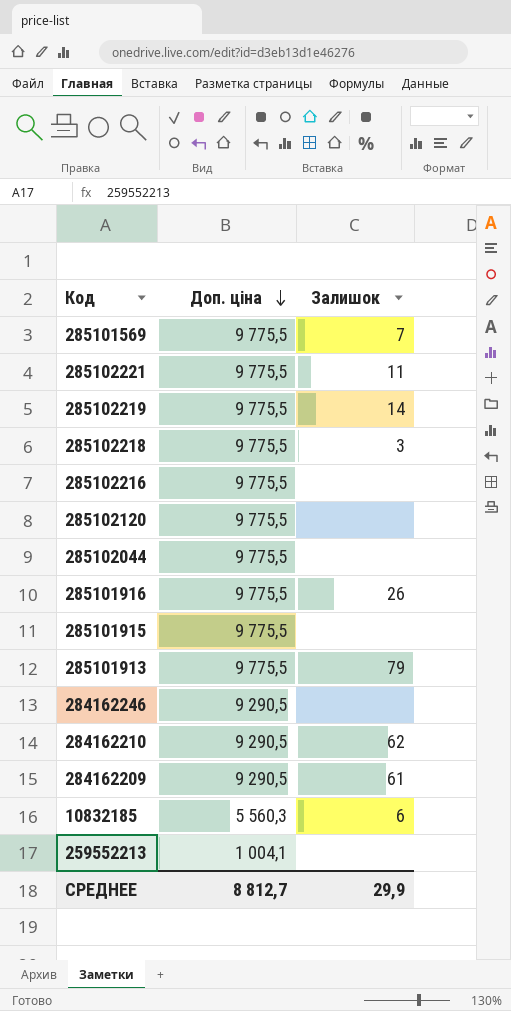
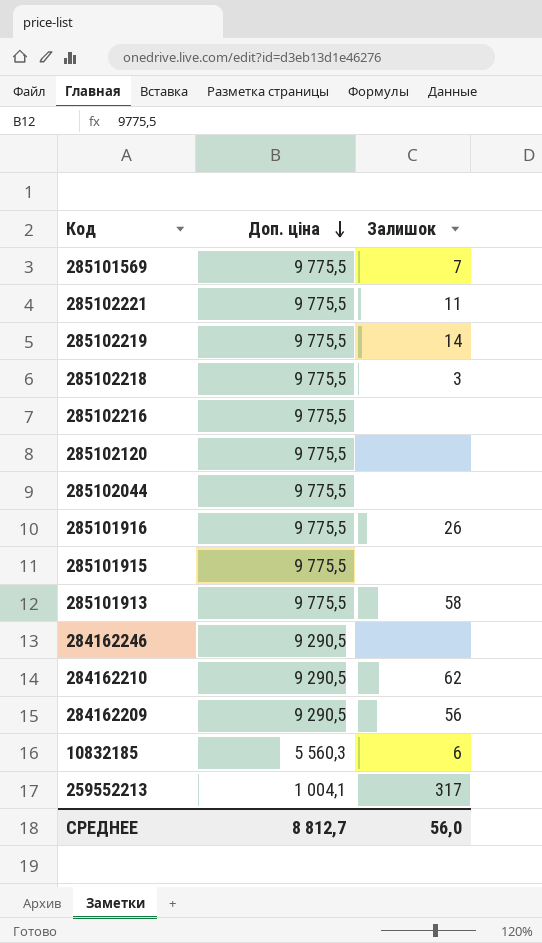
285101913 | Залишок: 79 -> 58
284162209 | Залишок: 61 -> 56
259552213 | Залишок: none -> 317
СРЕДНЕЕ | Залишок: 29,9 -> 56,0

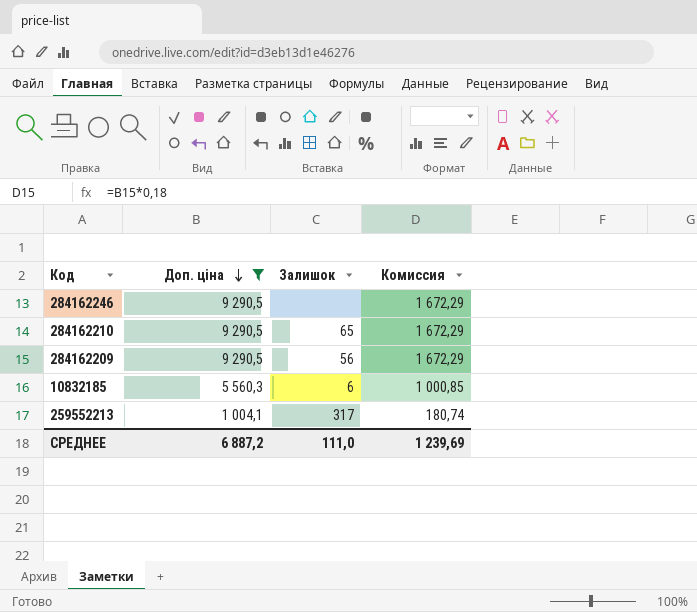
filter: none -> Доп. ціна != 9 775,5
column Комиссия | formula: none -> [Доп. ціна] * 0,18
284162210 | Залишок: 62 -> 65
СРЕДНЕЕ | Доп. ціна: 8 812,7 -> 6 887,2
СРЕДНЕЕ | Залишок: 56,0 -> 111,0

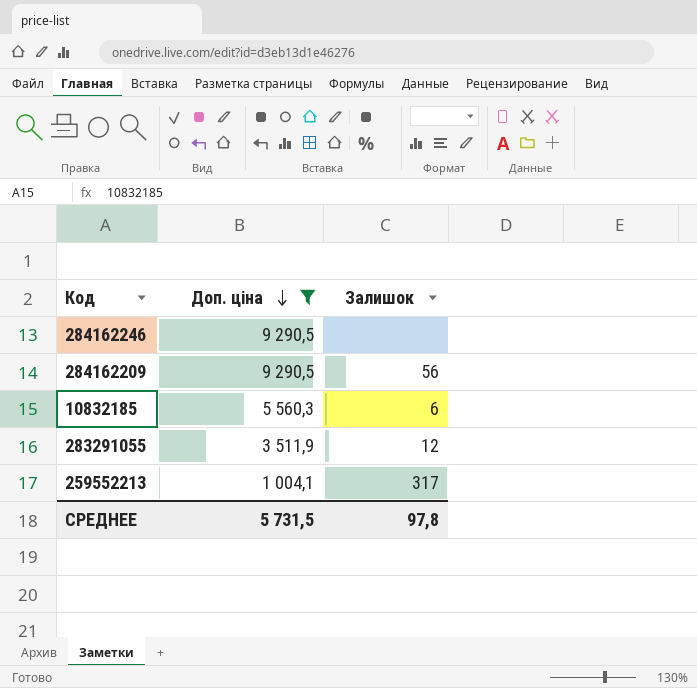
column Комиссия | formula: [Доп. ціна] * 0,18 -> none
row 284162210: 9 290,5 | 65 | 1 672,29 -> none
row 283291055: none -> 3 511,9 | 12
СРЕДНЕЕ | Доп. ціна: 6 887,2 -> 5 731,5
СРЕДНЕЕ | Залишок: 111,0 -> 97,8

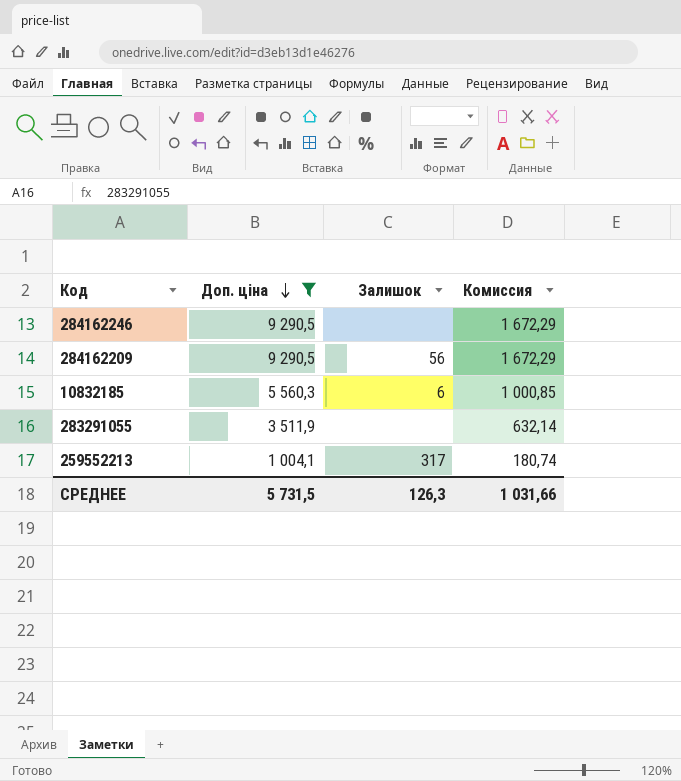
column Комиссия | formula: none -> [Доп. ціна] * 0,18
283291055 | Залишок: 12 -> none
СРЕДНЕЕ | Залишок: 97,8 -> 126,3

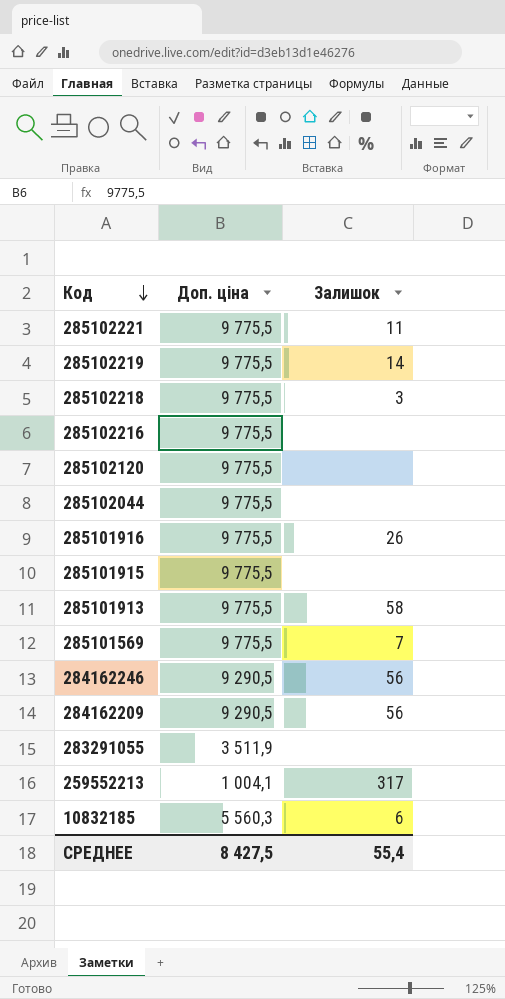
filter: Доп. ціна != 9 775,5 -> none
row order: Доп. ціна descending -> Код descending
column Комиссия | formula: [Доп. ціна] * 0,18 -> none
284162246 | Залишок: none -> 56
СРЕДНЕЕ | Доп. ціна: 5 731,5 -> 8 427,5
СРЕДНЕЕ | Залишок: 126,3 -> 55,4

